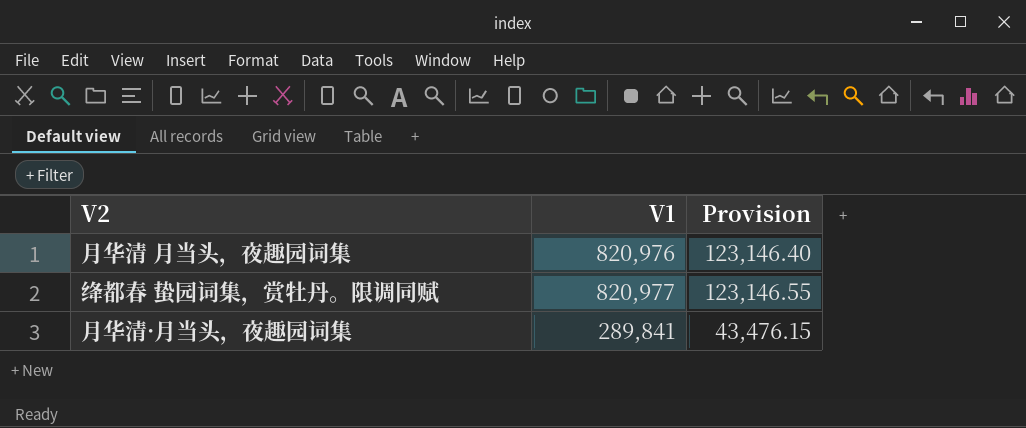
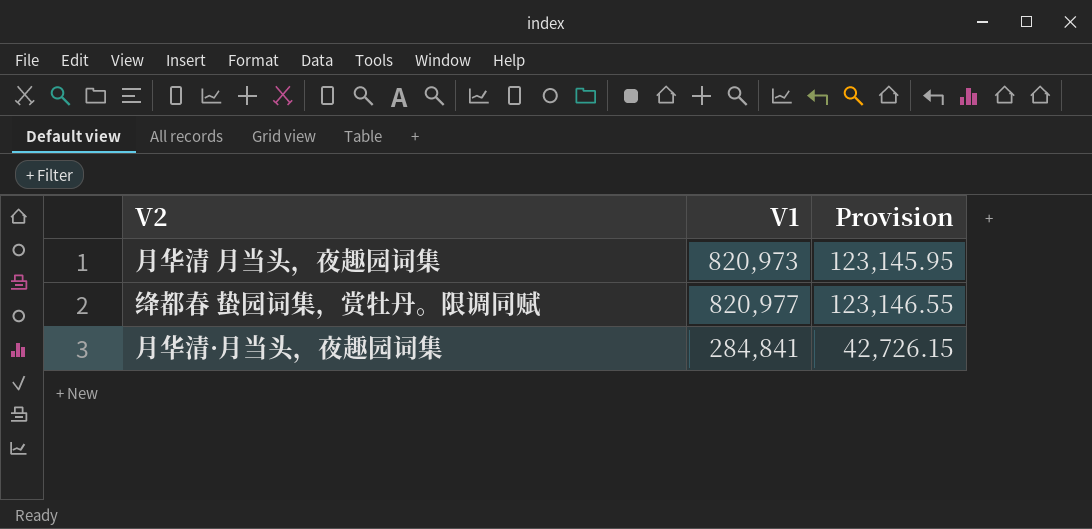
月华清 月当头，夜趣园词集 | V1: 820,976 -> 820,973
月华清 月当头，夜趣园词集 | Provision: 123,146.40 -> 123,145.95
月华清·月当头，夜趣园词集 | V1: 289,841 -> 284,841
月华清·月当头，夜趣园词集 | Provision: 43,476.15 -> 42,726.15

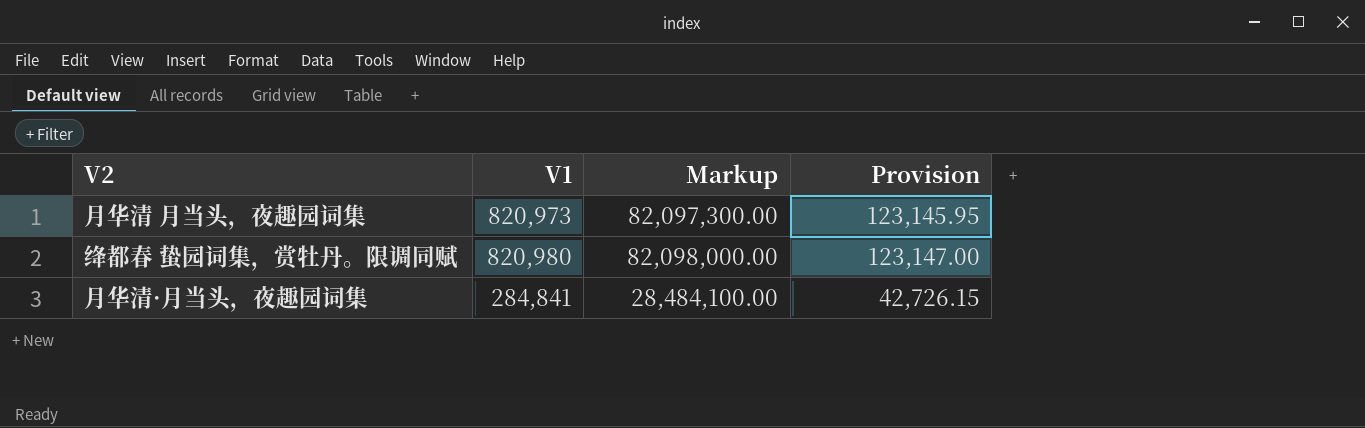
column Markup | formula: none -> [V1] * 100
绛都春 蛰园词集，赏牡丹。限调同赋 | V1: 820,977 -> 820,980
绛都春 蛰园词集，赏牡丹。限调同赋 | Provision: 123,146.55 -> 123,147.00

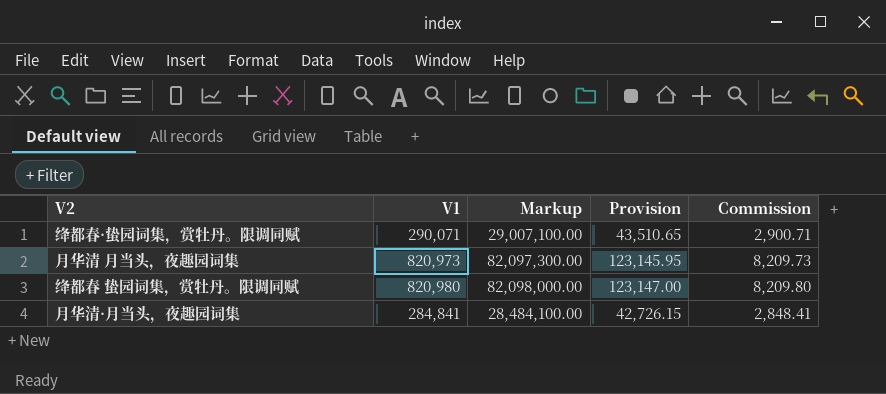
column Commission | formula: none -> [V1] * 0.01
row 绛都春·蛰园词集，赏牡丹。限调同赋: none -> 290,071 | 29,007,100.00 | 43,510.65 | 2,900.71

